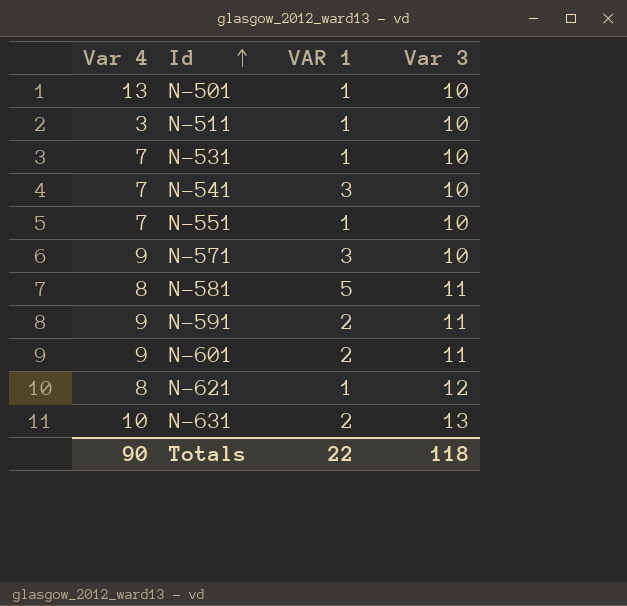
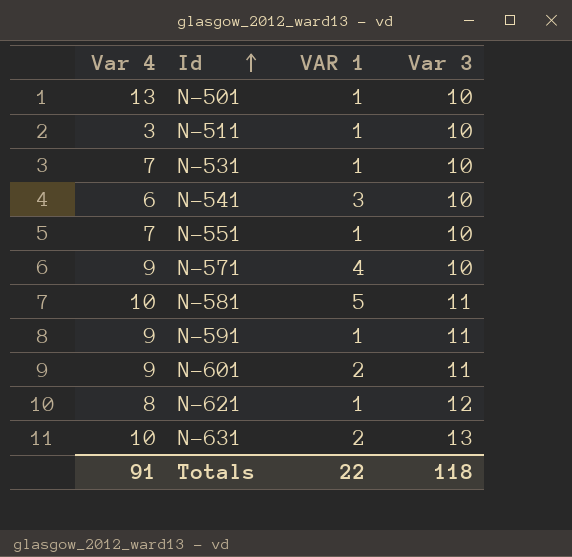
N-541 | Var 4: 7 -> 6
N-571 | VAR 1: 3 -> 4
N-581 | Var 4: 8 -> 10
N-591 | VAR 1: 2 -> 1
Totals | Var 4: 90 -> 91

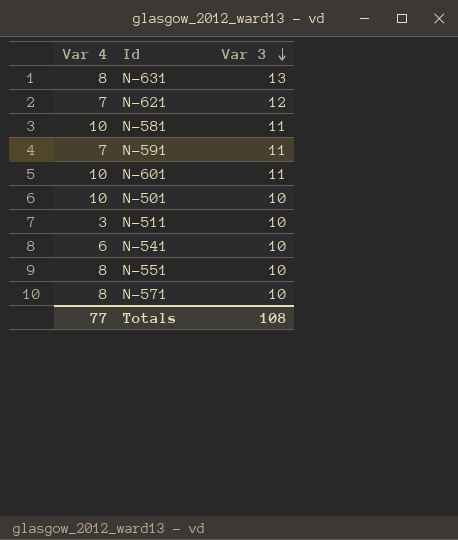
row order: Id ascending -> Var 3 descending
column VAR 1 | position: 3 -> none
row N-531: 7 | 1 | 10 -> none
N-631 | Var 4: 10 -> 8
N-621 | Var 4: 8 -> 7
N-591 | Var 4: 9 -> 7
N-601 | Var 4: 9 -> 10
N-501 | Var 4: 13 -> 10
N-551 | Var 4: 7 -> 8
N-571 | Var 4: 9 -> 8
Totals | Var 4: 91 -> 77
Totals | Var 3: 118 -> 108

